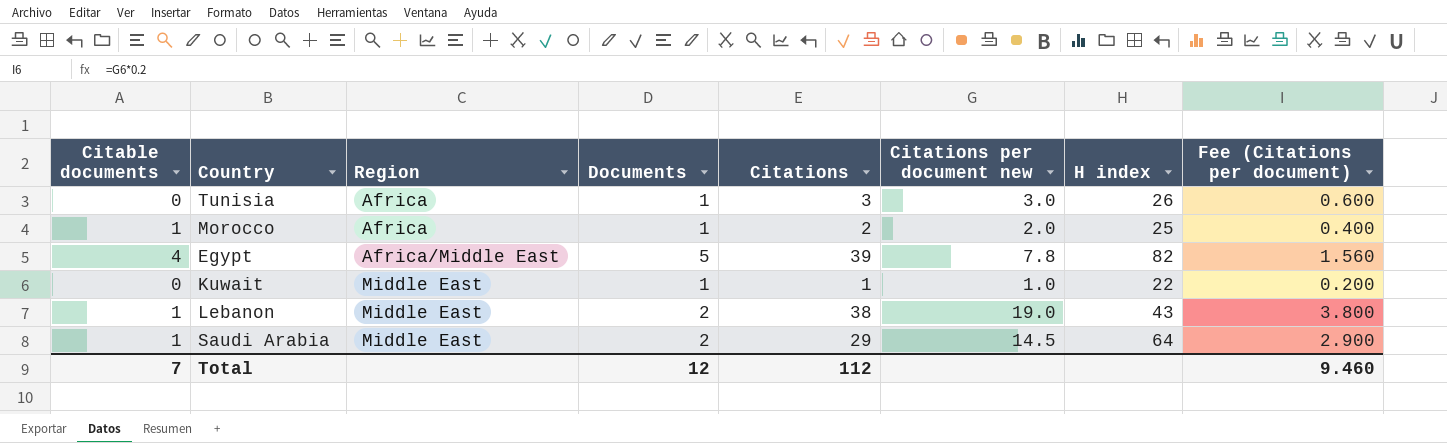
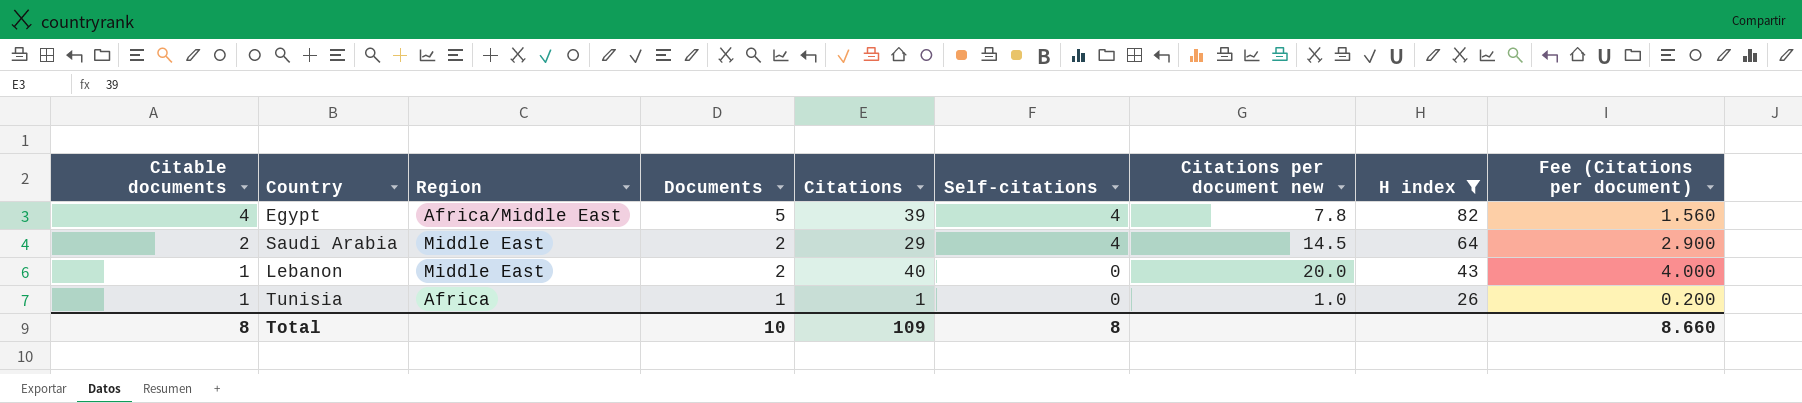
filter: none -> H index >= 26
row order: Region ascending -> Citable documents descending
column Self-citations | position: none -> 6
Saudi Arabia | Citable documents: 1 -> 2
Lebanon | Citations: 38 -> 40
Lebanon | Citations per document new: 19.0 -> 20.0
Lebanon | Fee (Citations per document): 3.800 -> 4.000
Tunisia | Citable documents: 0 -> 1
Tunisia | Citations: 3 -> 1
Tunisia | Citations per document new: 3.0 -> 1.0
Tunisia | Fee (Citations per document): 0.600 -> 0.200
Total | Citable documents: 7 -> 8
Total | Documents: 12 -> 10
Total | Citations: 112 -> 109
Total | Fee (Citations per document): 9.460 -> 8.660

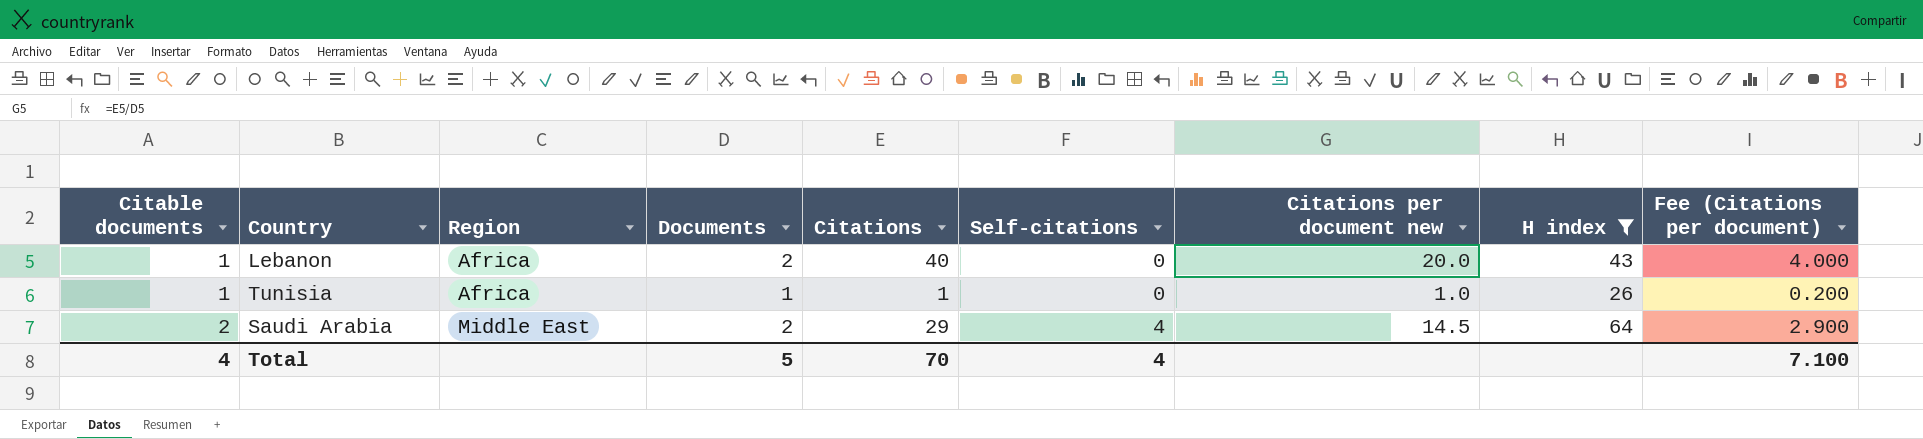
row order: Citable documents descending -> Citable documents ascending
row Egypt: 4 | Africa/Middle East | 5 | 39 | 4 | 7.8 | 82 | 1.560 -> none
Lebanon | Region: Middle East -> Africa
Total | Citable documents: 8 -> 4
Total | Documents: 10 -> 5
Total | Citations: 109 -> 70
Total | Self-citations: 8 -> 4
Total | Fee (Citations per document): 8.660 -> 7.100

